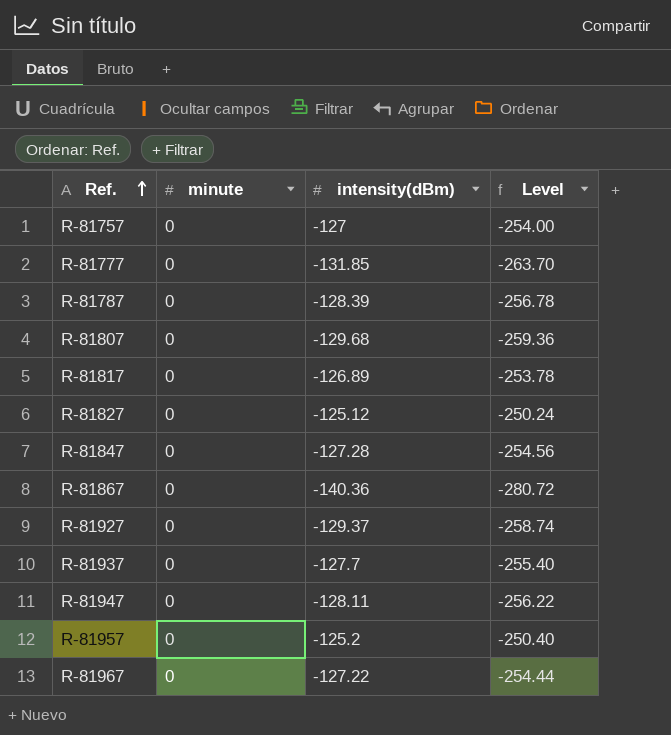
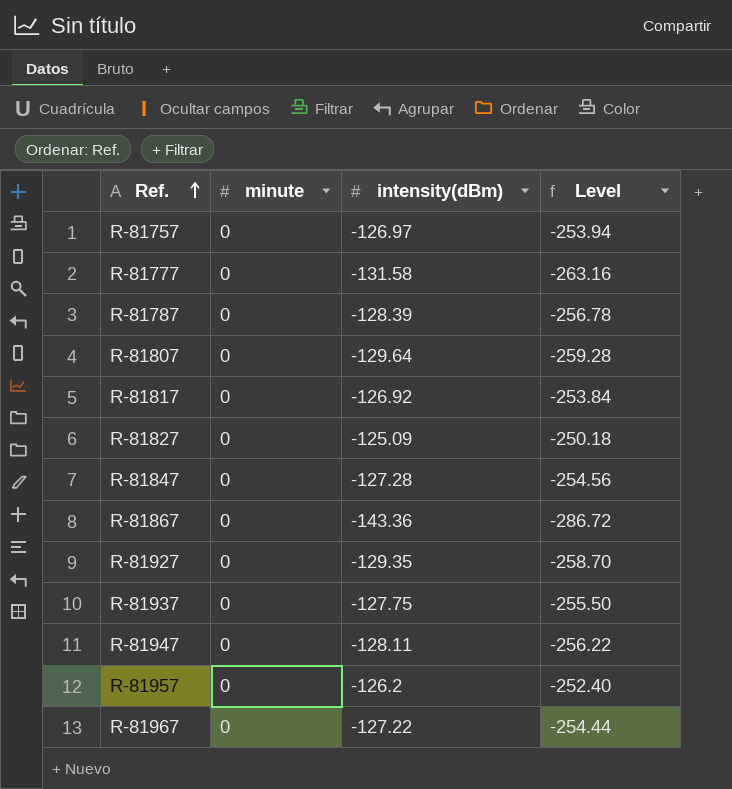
R-81757 | intensity(dBm): -127 -> -126.97
R-81757 | Level: -254.00 -> -253.94
R-81777 | intensity(dBm): -131.85 -> -131.58
R-81777 | Level: -263.70 -> -263.16
R-81807 | intensity(dBm): -129.68 -> -129.64
R-81807 | Level: -259.36 -> -259.28
R-81817 | intensity(dBm): -126.89 -> -126.92
R-81817 | Level: -253.78 -> -253.84
R-81827 | intensity(dBm): -125.12 -> -125.09
R-81827 | Level: -250.24 -> -250.18
R-81867 | intensity(dBm): -140.36 -> -143.36
R-81867 | Level: -280.72 -> -286.72
R-81927 | intensity(dBm): -129.37 -> -129.35
R-81927 | Level: -258.74 -> -258.70
R-81937 | intensity(dBm): -127.7 -> -127.75
R-81937 | Level: -255.40 -> -255.50
R-81957 | intensity(dBm): -125.2 -> -126.2
R-81957 | Level: -250.40 -> -252.40

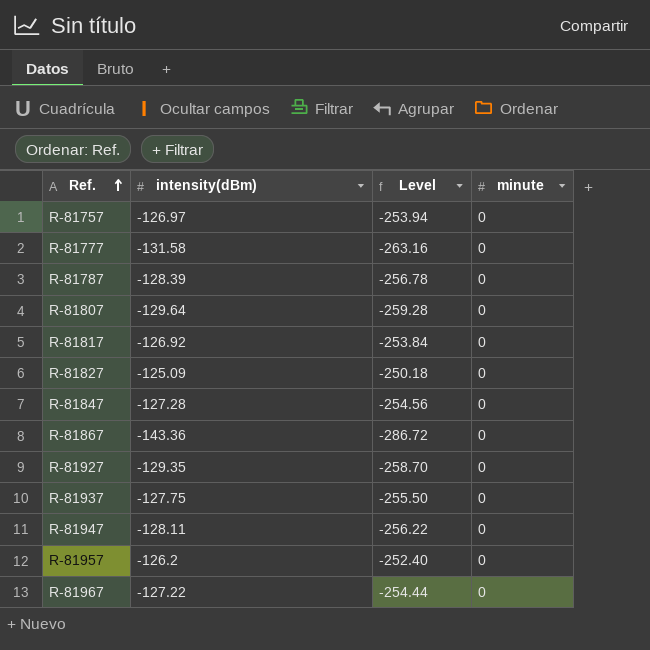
column minute | position: 2 -> 4

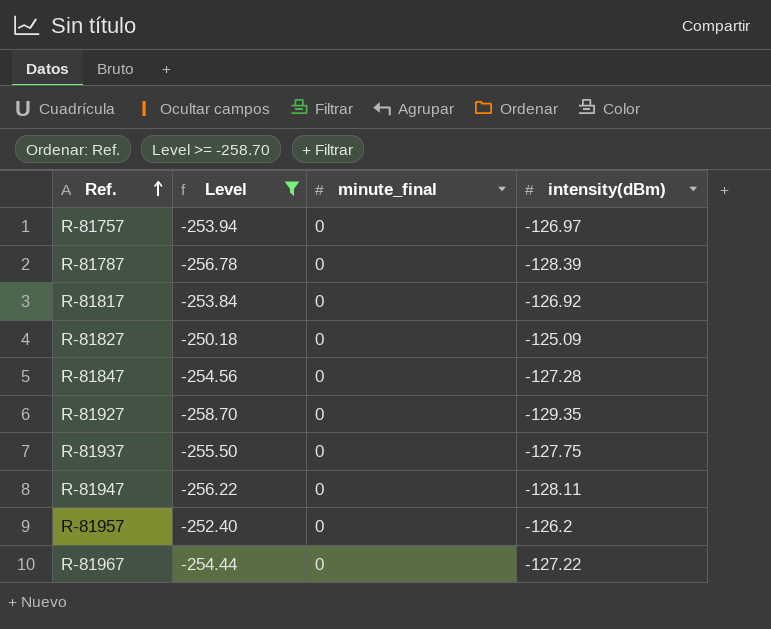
filter: none -> Level >= -258.70
column name: minute -> minute_final
column intensity(dBm) | position: 2 -> 4

